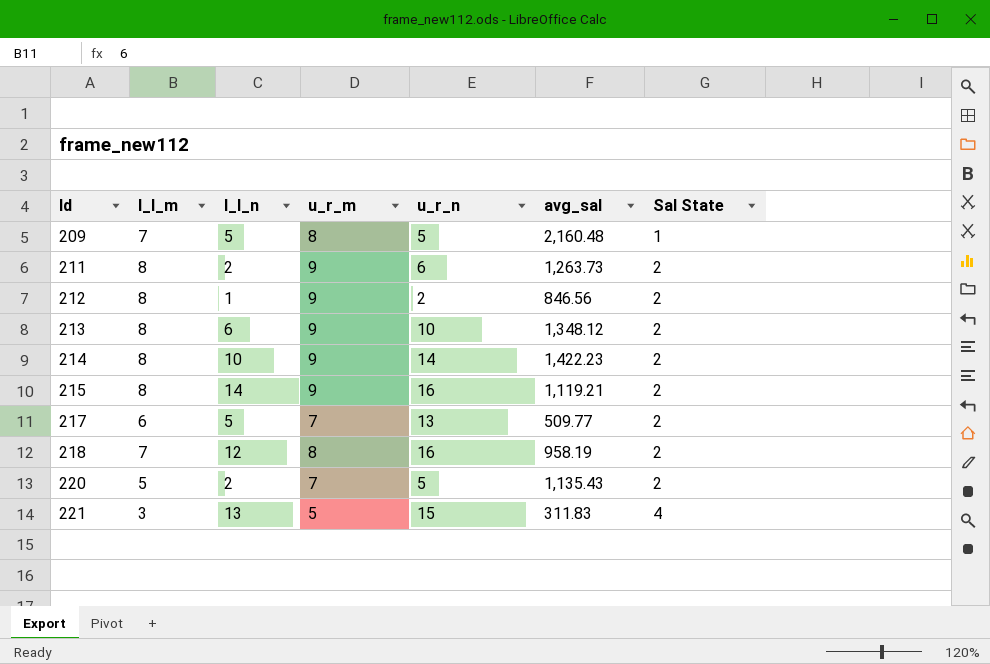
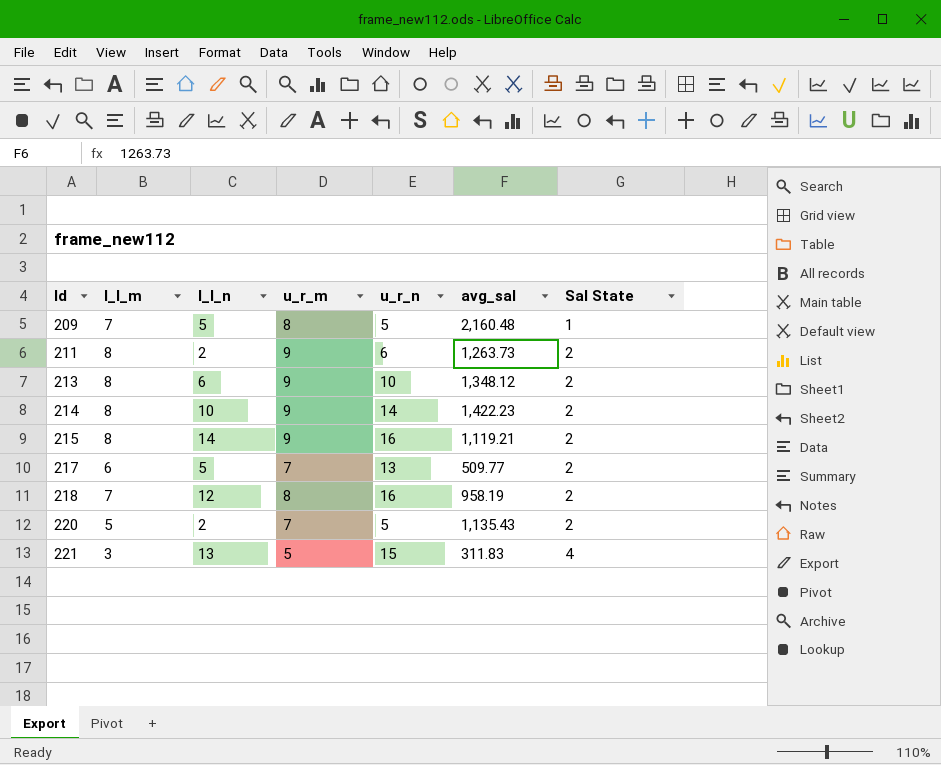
row 212: 8 | 1 | 9 | 2 | 846.56 | 2 -> none

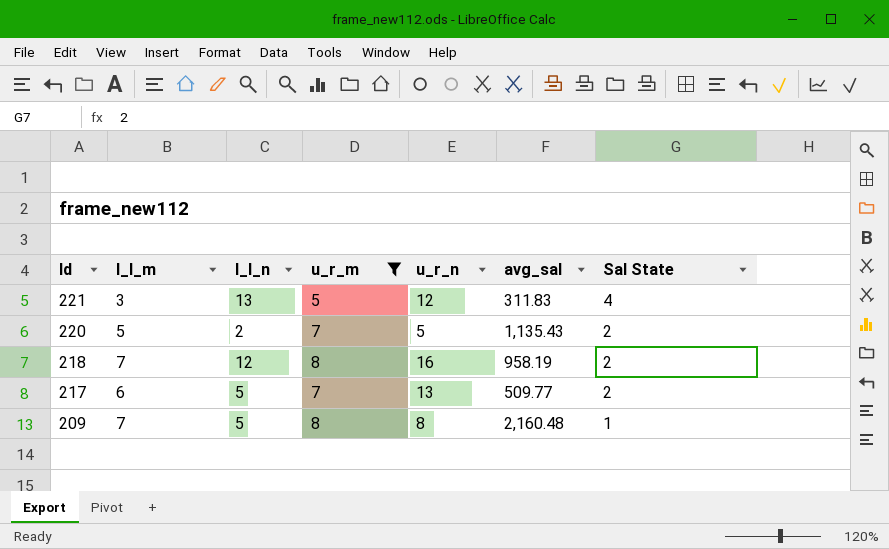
filter: none -> u_r_m != 9
row order: Id ascending -> Id descending
221 | u_r_n: 15 -> 12
209 | u_r_n: 5 -> 8

